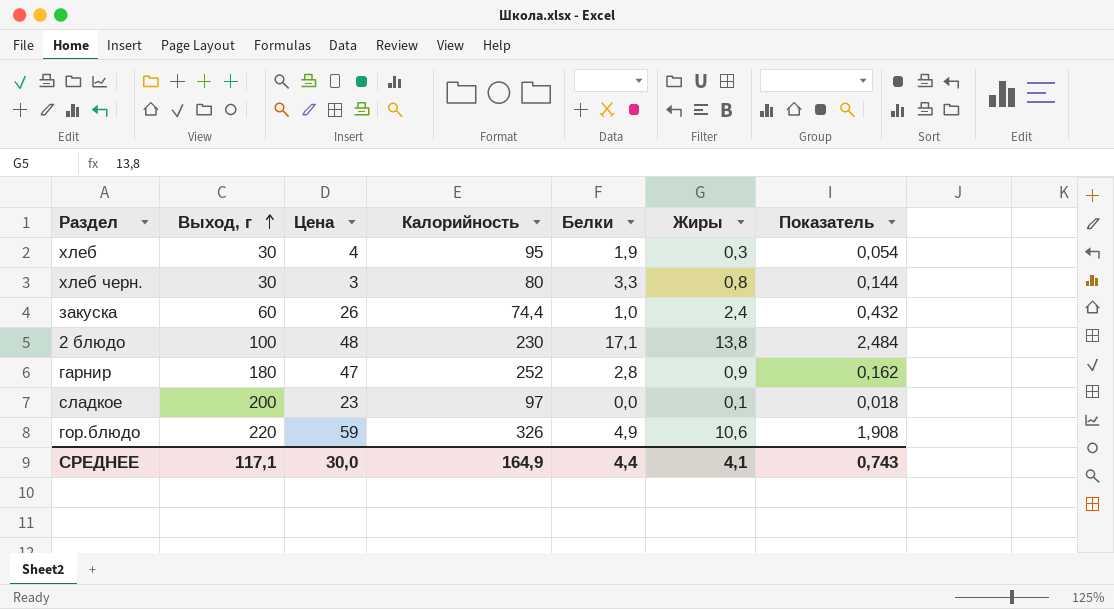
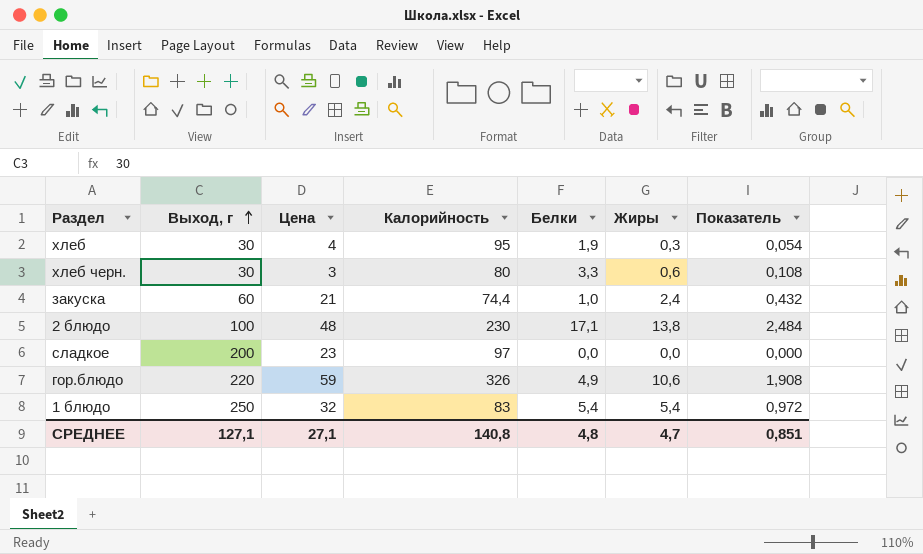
row гарнир: 180 | 47 | 252 | 2,8 | 0,9 | 0,162 -> none
хлеб черн. | Жиры: 0,8 -> 0,6
хлеб черн. | Показатель: 0,144 -> 0,108
закуска | Цена: 26 -> 21
сладкое | Жиры: 0,1 -> 0,0
сладкое | Показатель: 0,018 -> 0,000
row 1 блюдо: none -> 250 | 32 | 83 | 5,4 | 5,4 | 0,972
СРЕДНЕЕ | Выход, г: 117,1 -> 127,1
СРЕДНЕЕ | Цена: 30,0 -> 27,1
СРЕДНЕЕ | Калорийность: 164,9 -> 140,8
СРЕДНЕЕ | Белки: 4,4 -> 4,8
СРЕДНЕЕ | Жиры: 4,1 -> 4,7
СРЕДНЕЕ | Показатель: 0,743 -> 0,851

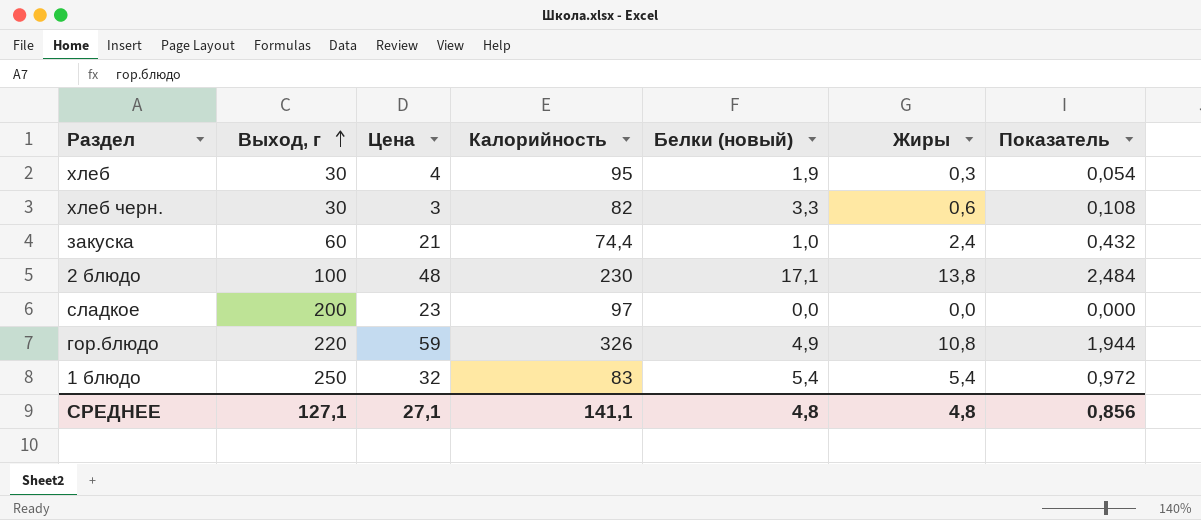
column name: Белки -> Белки (новый)
хлеб черн. | Калорийность: 80 -> 82
гор.блюдо | Жиры: 10,6 -> 10,8
гор.блюдо | Показатель: 1,908 -> 1,944
СРЕДНЕЕ | Калорийность: 140,8 -> 141,1
СРЕДНЕЕ | Жиры: 4,7 -> 4,8
СРЕДНЕЕ | Показатель: 0,851 -> 0,856

